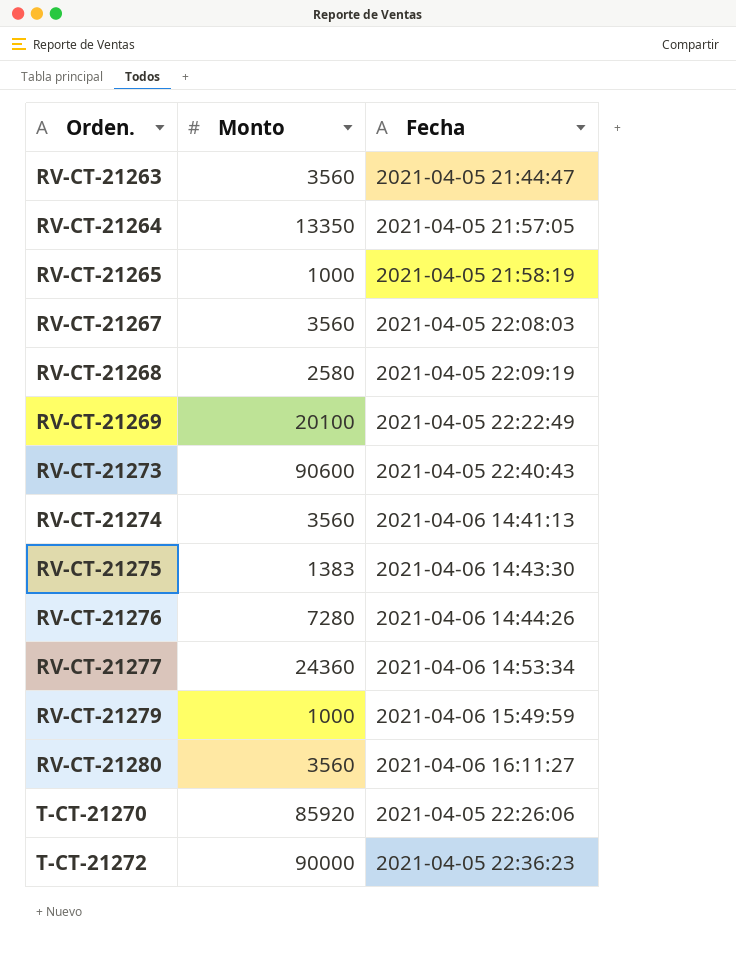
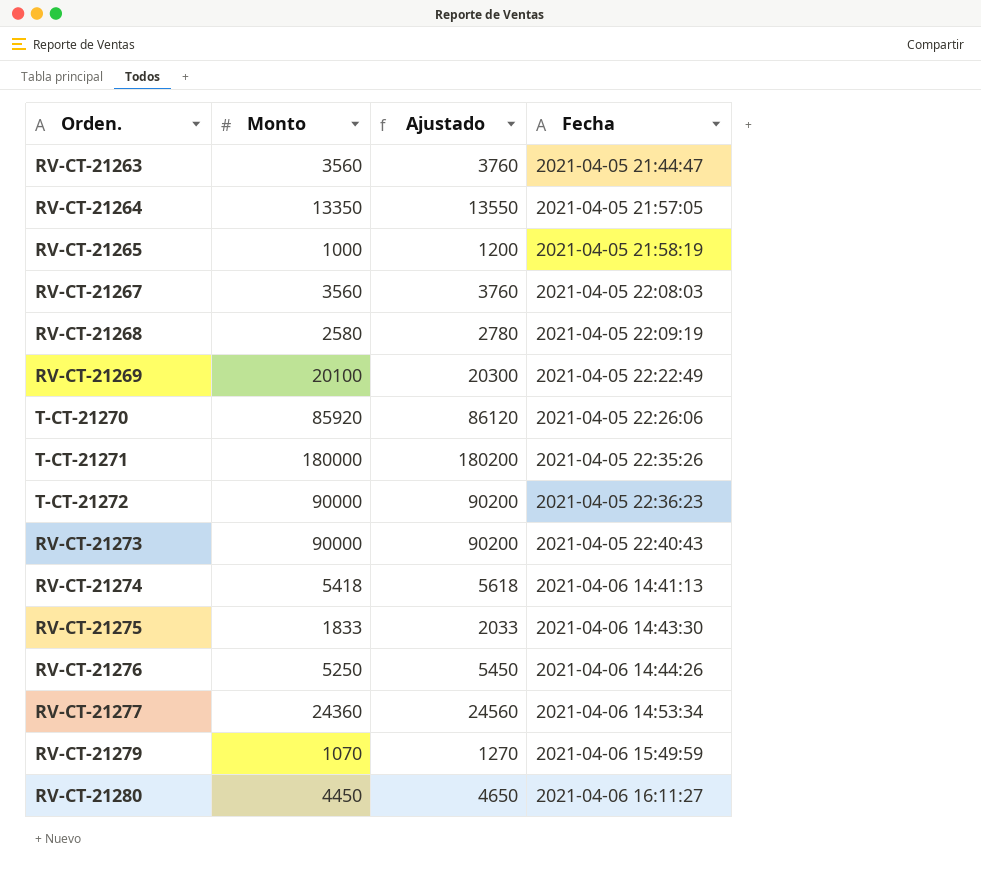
row order: Orden. ascending -> Fecha ascending
column Ajustado | formula: none -> [Monto] + 200
row T-CT-21271: none -> 180000 | 180200 | 2021-04-05 22:35:26
RV-CT-21273 | Monto: 90600 -> 90000
RV-CT-21274 | Monto: 3560 -> 5418
RV-CT-21275 | Monto: 1383 -> 1833
RV-CT-21276 | Monto: 7280 -> 5250
RV-CT-21279 | Monto: 1000 -> 1070
RV-CT-21280 | Monto: 3560 -> 4450

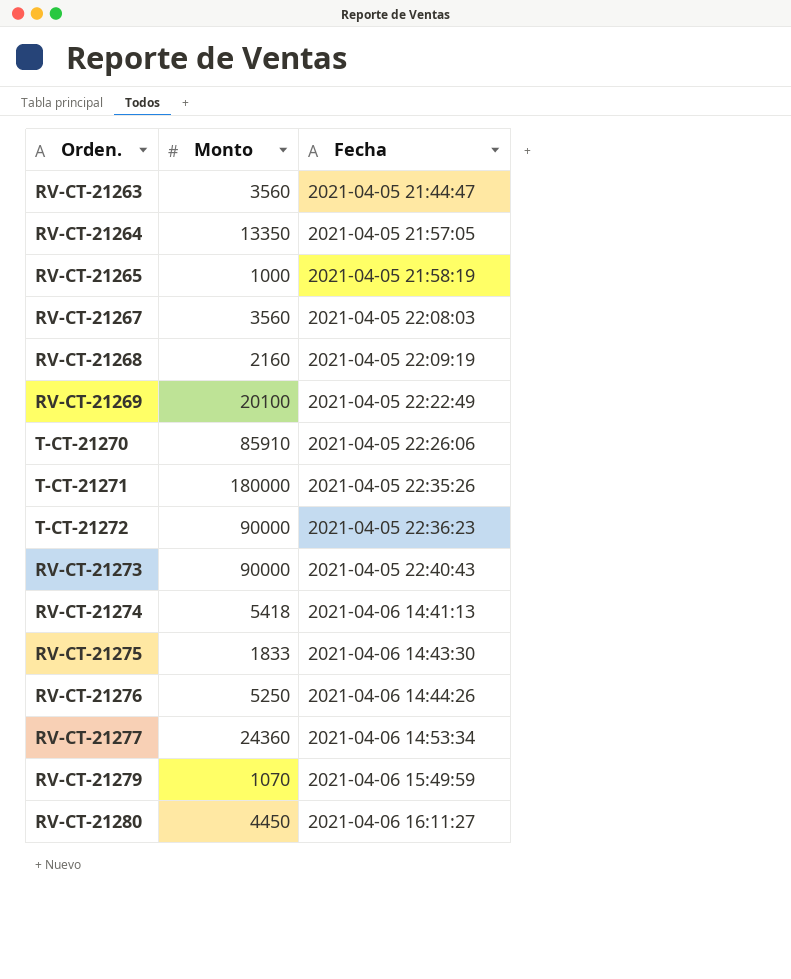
column Ajustado | formula: [Monto] + 200 -> none
RV-CT-21268 | Monto: 2580 -> 2160
T-CT-21270 | Monto: 85920 -> 85910

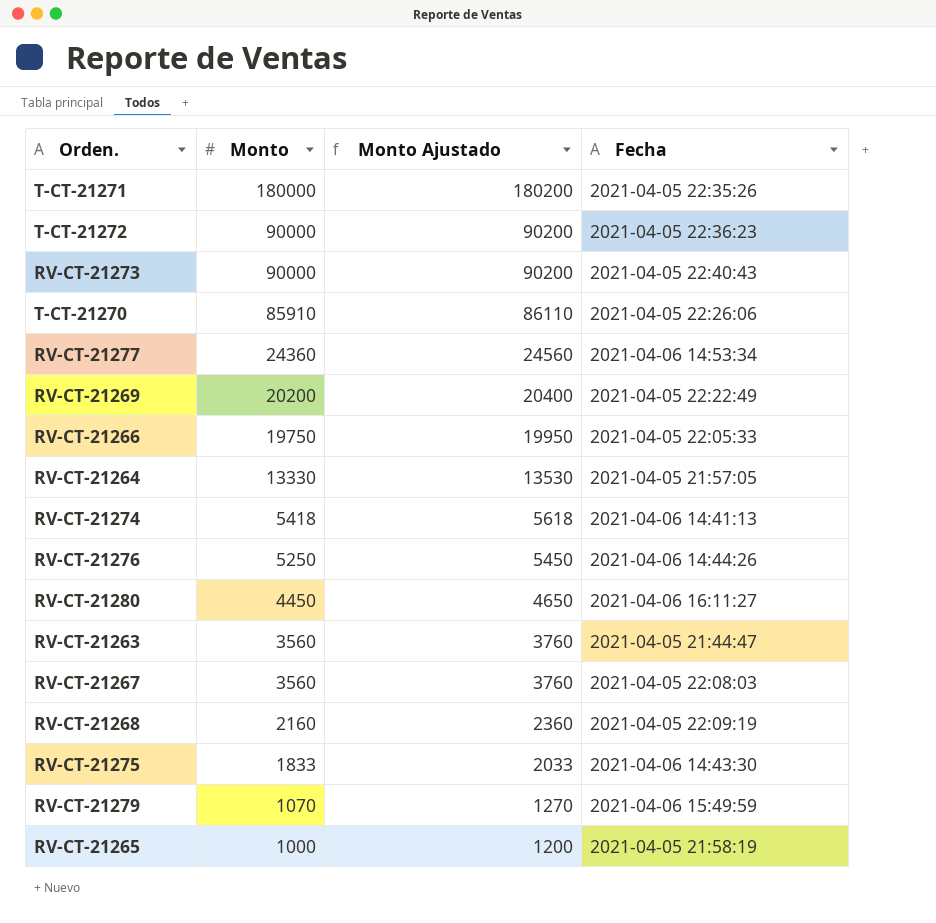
row order: Fecha ascending -> Monto descending
column Monto Ajustado | formula: none -> [Monto] + 200
RV-CT-21269 | Monto: 20100 -> 20200
row RV-CT-21266: none -> 19750 | 19950 | 2021-04-05 22:05:33
RV-CT-21264 | Monto: 13350 -> 13330

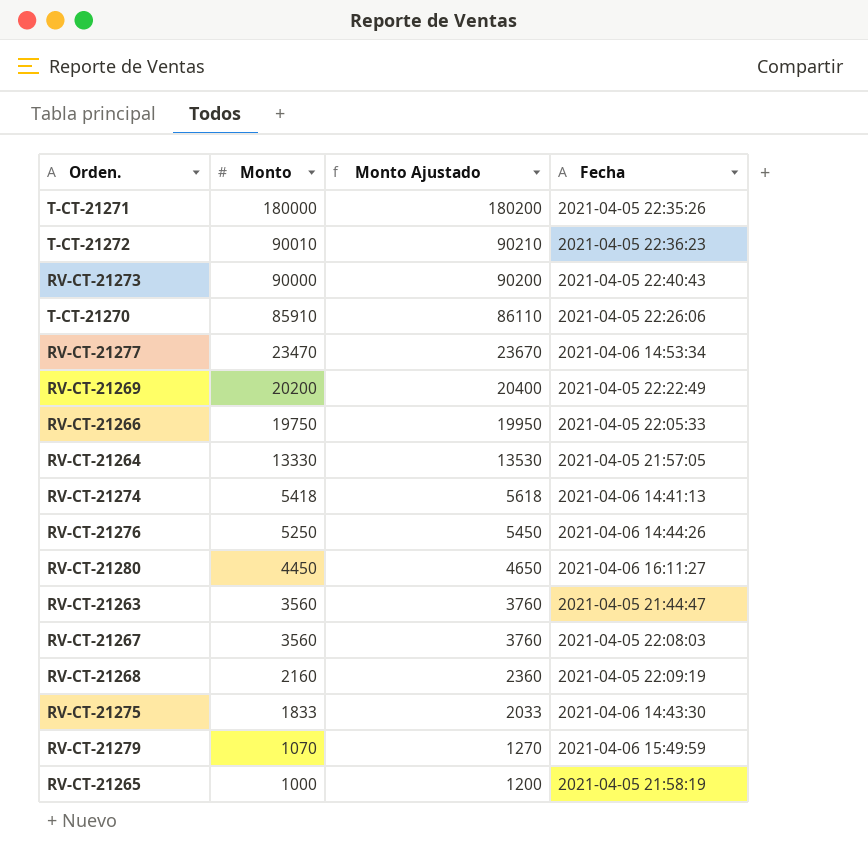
T-CT-21272 | Monto: 90000 -> 90010
T-CT-21272 | Monto Ajustado: 90200 -> 90210
RV-CT-21277 | Monto: 24360 -> 23470
RV-CT-21277 | Monto Ajustado: 24560 -> 23670

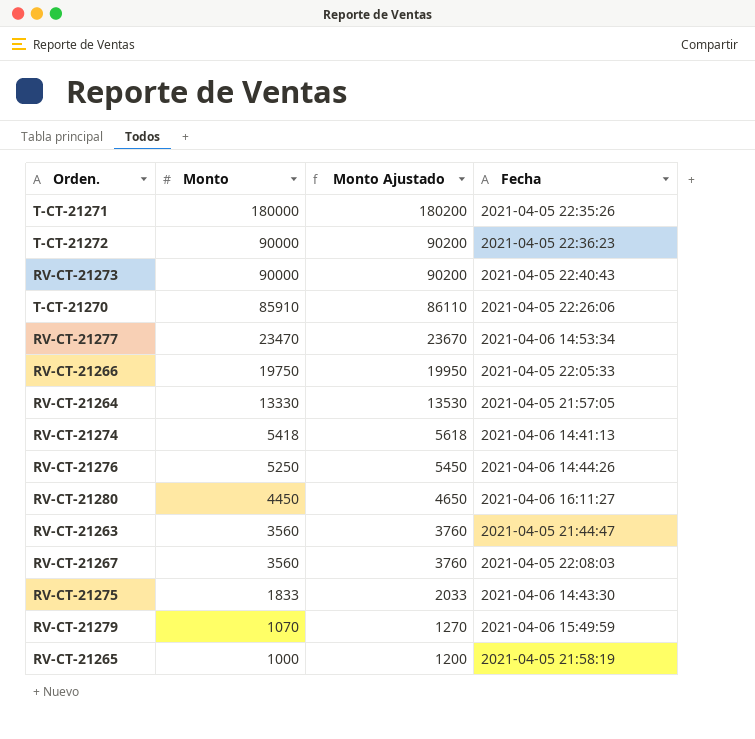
row RV-CT-21269: 20200 | 20400 | 2021-04-05 22:22:49 -> none
row RV-CT-21268: 2160 | 2360 | 2021-04-05 22:09:19 -> none
T-CT-21272 | Monto: 90010 -> 90000
T-CT-21272 | Monto Ajustado: 90210 -> 90200

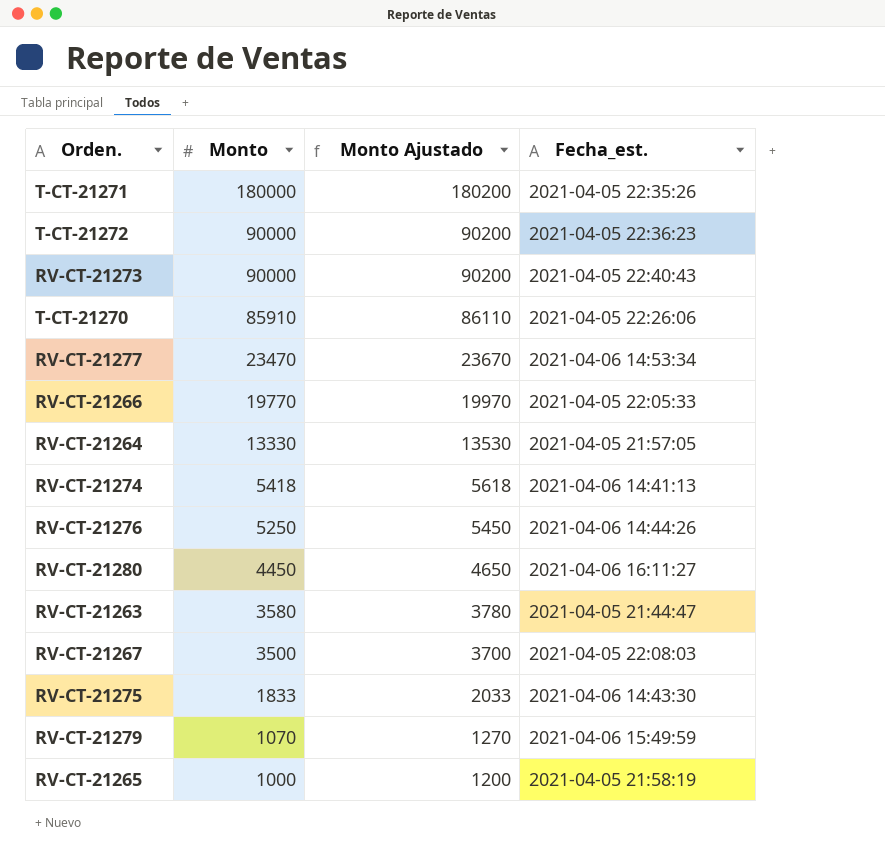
column name: Fecha -> Fecha_est.
RV-CT-21266 | Monto: 19750 -> 19770
RV-CT-21266 | Monto Ajustado: 19950 -> 19970
RV-CT-21263 | Monto: 3560 -> 3580
RV-CT-21263 | Monto Ajustado: 3760 -> 3780
RV-CT-21267 | Monto: 3560 -> 3500
RV-CT-21267 | Monto Ajustado: 3760 -> 3700

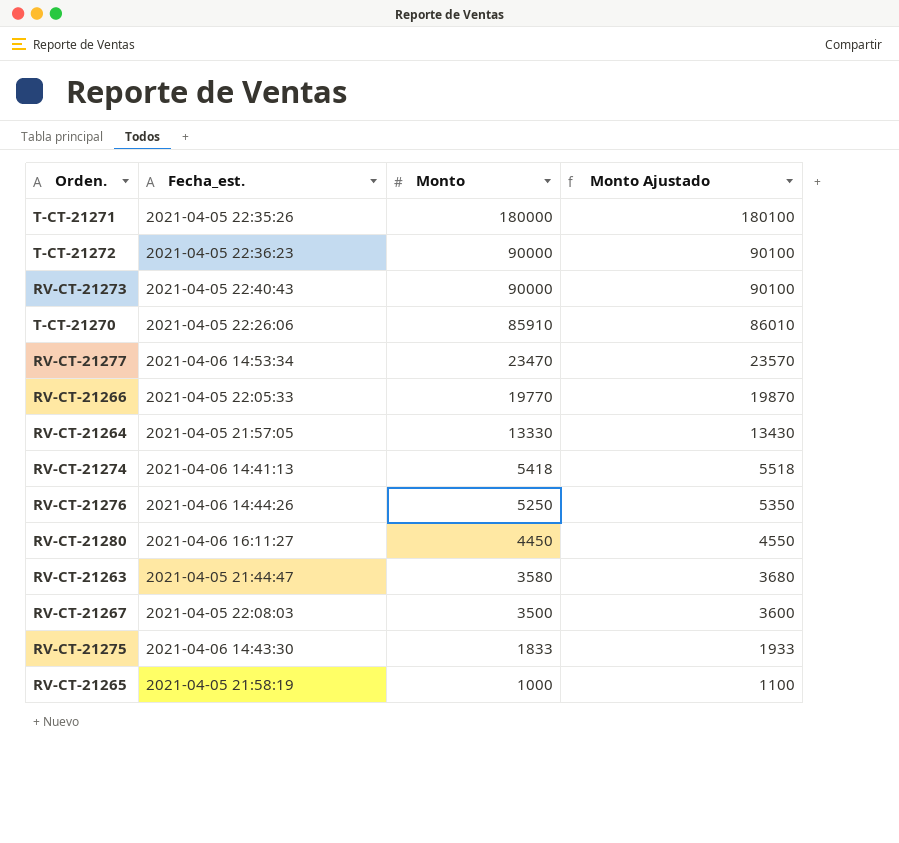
column Fecha_est. | position: 4 -> 2
column Monto Ajustado | formula: [Monto] + 200 -> [Monto] + 100
row RV-CT-21279: 1070 | 1270 | 2021-04-06 15:49:59 -> none

